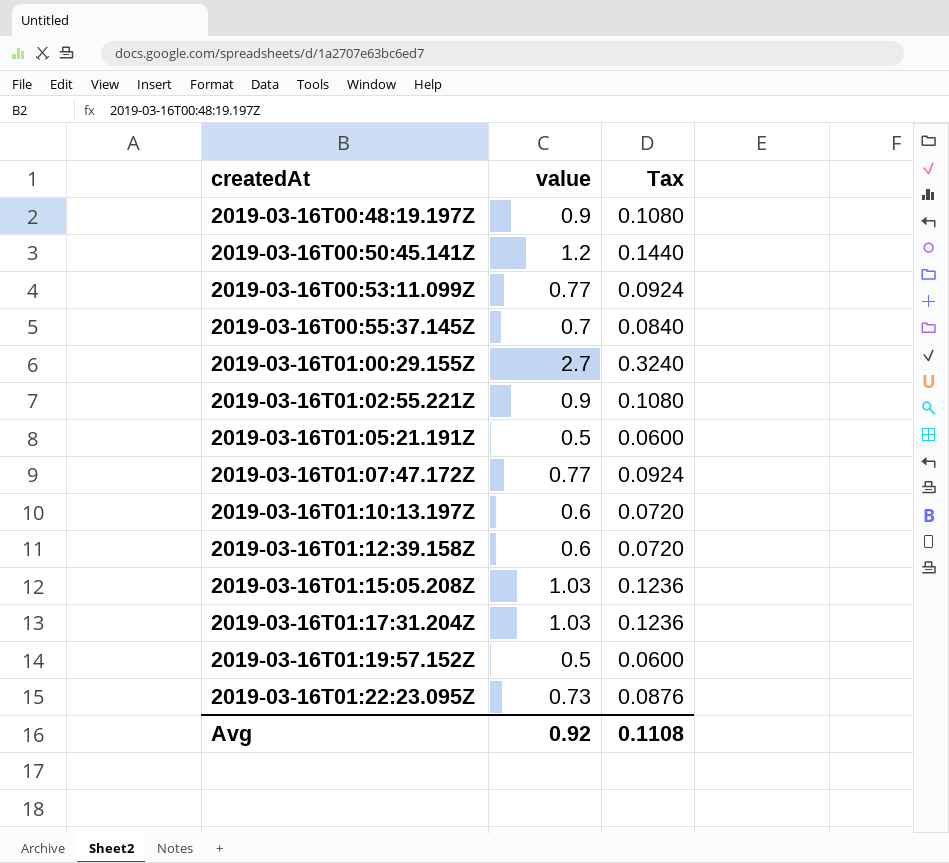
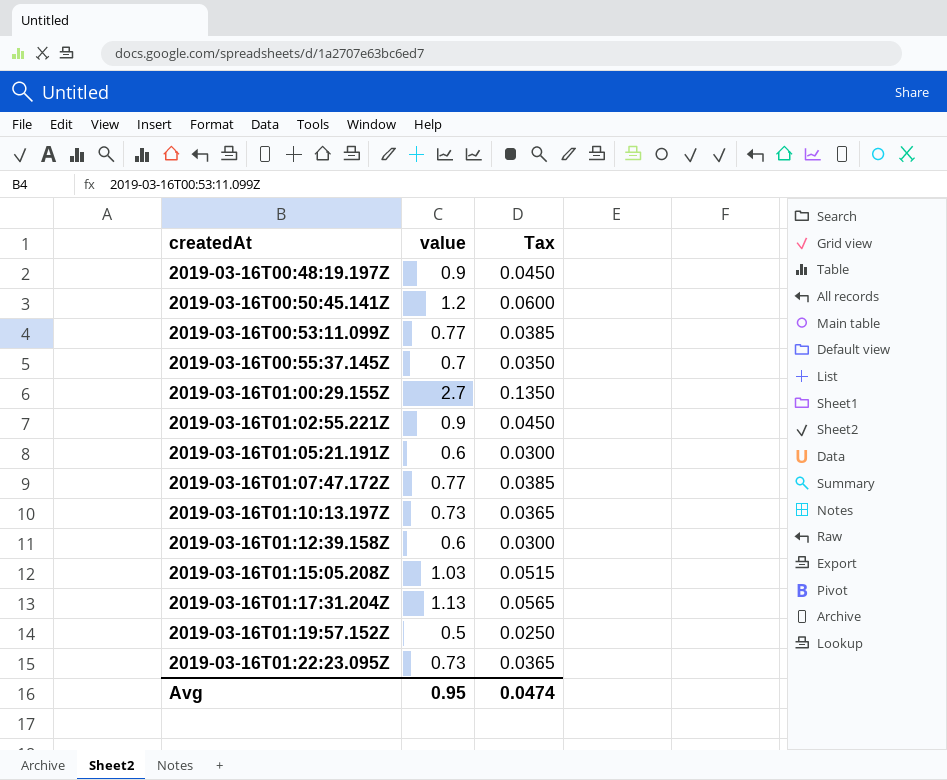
column Tax | formula: [value] * 0.12 -> [value] * 0.05
2019-03-16T01:05:21.191Z | value: 0.5 -> 0.6
2019-03-16T01:10:13.197Z | value: 0.6 -> 0.73
2019-03-16T01:17:31.204Z | value: 1.03 -> 1.13
Avg | value: 0.92 -> 0.95
Avg | Tax: 0.1108 -> 0.0474

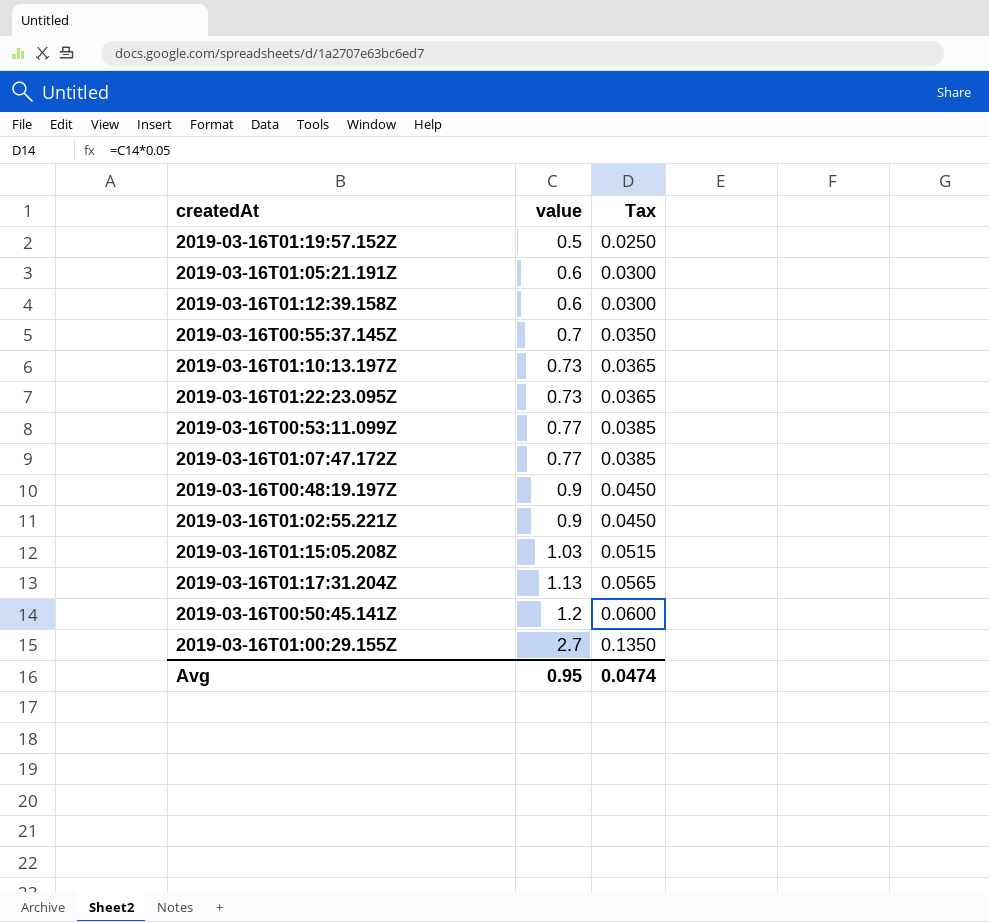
row order: createdAt ascending -> value ascending

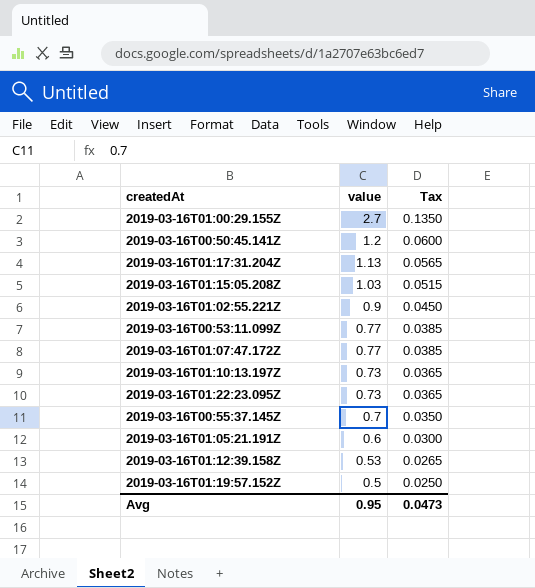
row order: value ascending -> value descending
row 2019-03-16T00:48:19.197Z: 0.9 | 0.0450 -> none
2019-03-16T01:12:39.158Z | value: 0.6 -> 0.53
2019-03-16T01:12:39.158Z | Tax: 0.0300 -> 0.0265
Avg | Tax: 0.0474 -> 0.0473

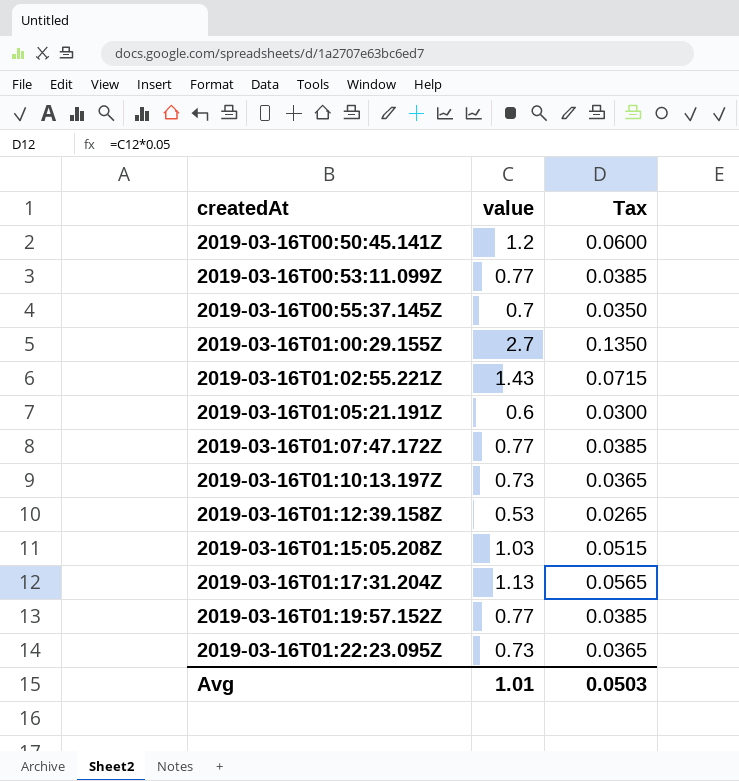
row order: value descending -> createdAt ascending
2019-03-16T01:02:55.221Z | value: 0.9 -> 1.43
2019-03-16T01:02:55.221Z | Tax: 0.0450 -> 0.0715
2019-03-16T01:19:57.152Z | value: 0.5 -> 0.77
2019-03-16T01:19:57.152Z | Tax: 0.0250 -> 0.0385
Avg | value: 0.95 -> 1.01
Avg | Tax: 0.0473 -> 0.0503

